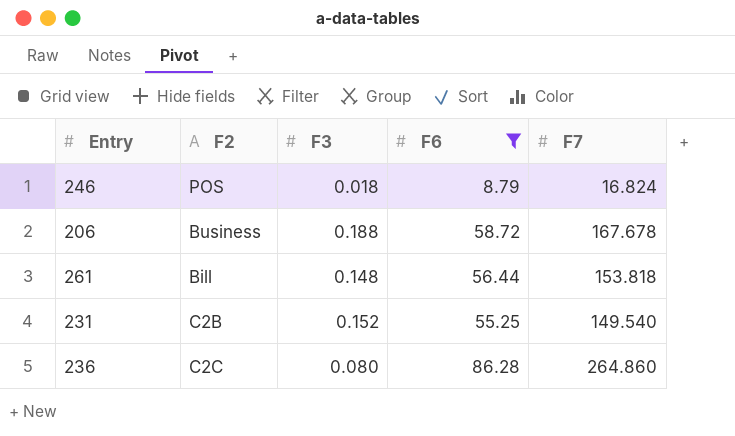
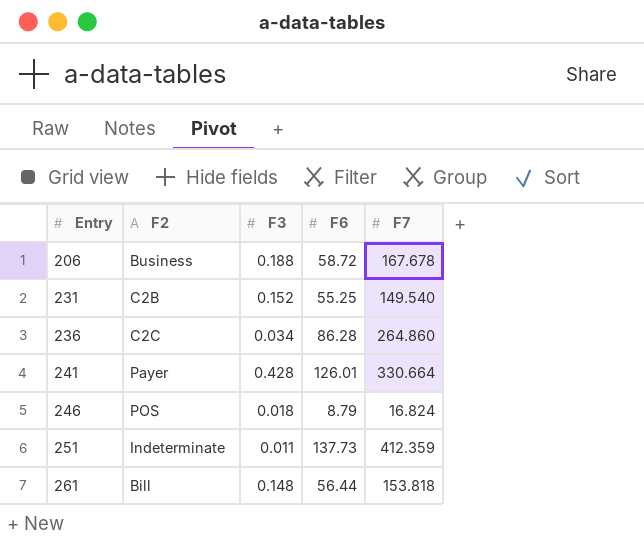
filter: F6 <= 86.28 -> none
row order: none -> Entry ascending
236 | F3: 0.080 -> 0.034

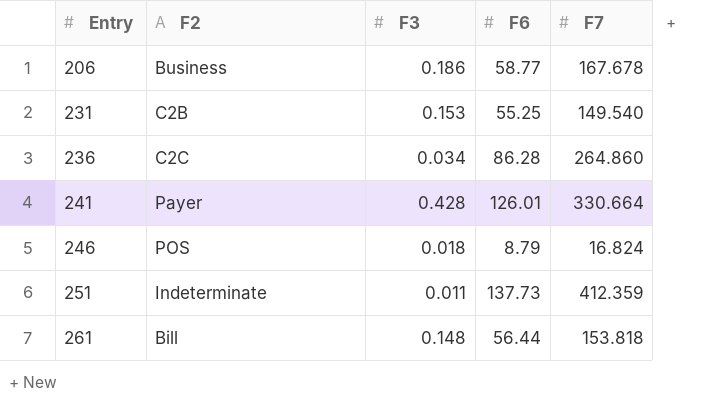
206 | F3: 0.188 -> 0.186
206 | F6: 58.72 -> 58.77
231 | F3: 0.152 -> 0.153

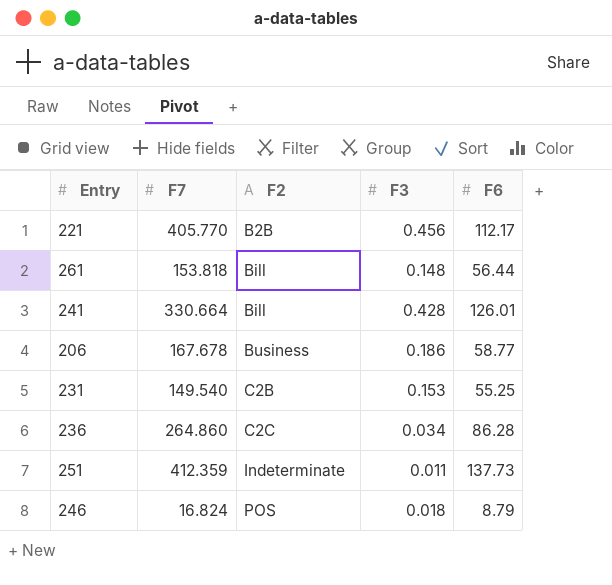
row order: Entry ascending -> F2 ascending
column F7 | position: 5 -> 2
row 221: none -> 405.770 | B2B | 0.456 | 112.17
241 | F2: Payer -> Bill

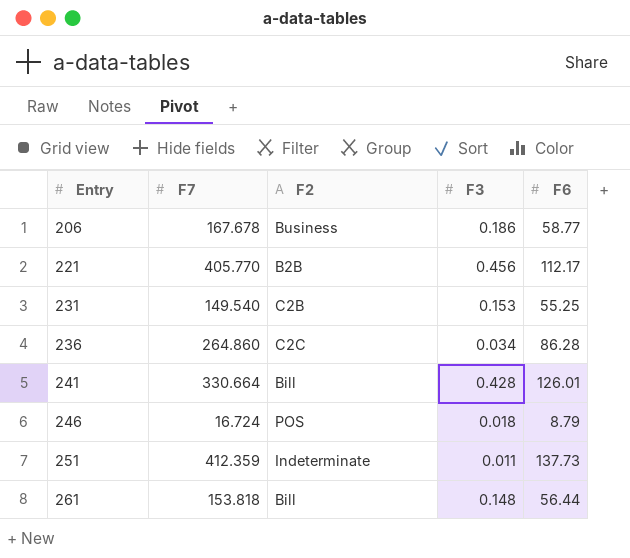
row order: F2 ascending -> Entry ascending
246 | F7: 16.824 -> 16.724

